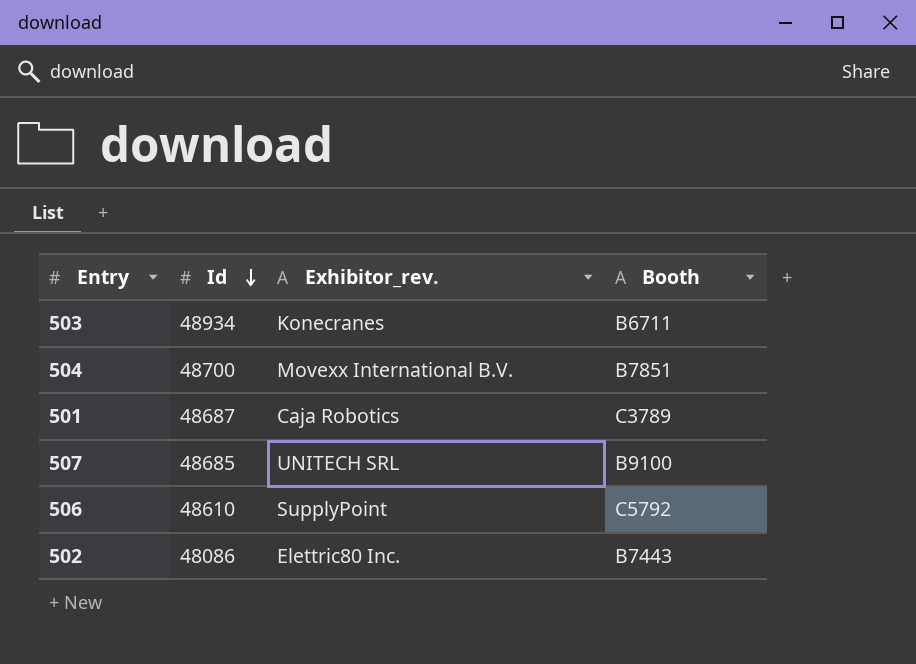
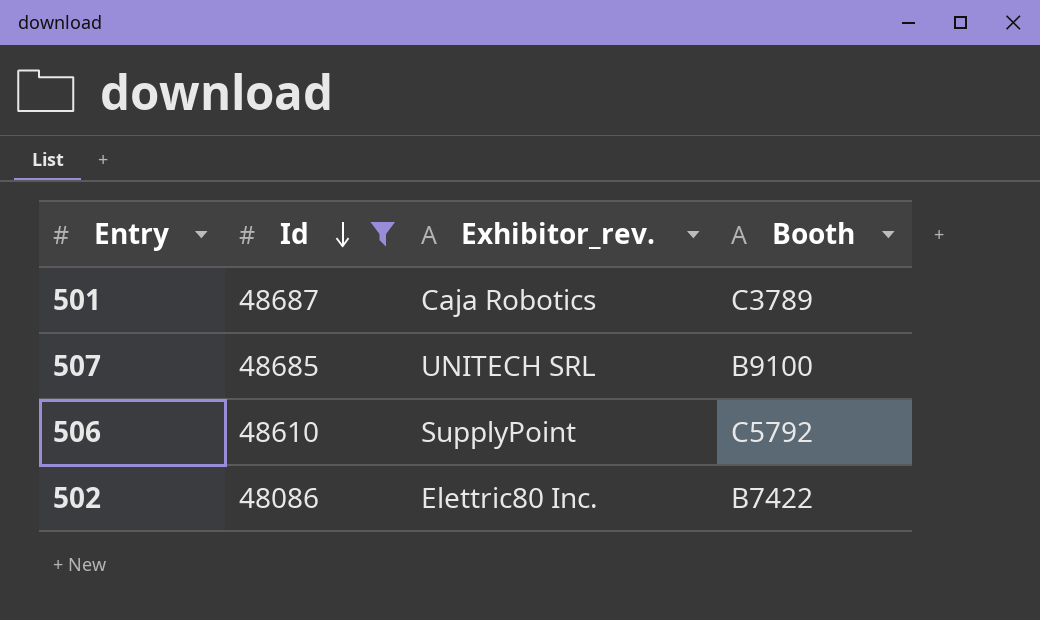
filter: none -> Id <= 48687
502 | Booth: B7443 -> B7422

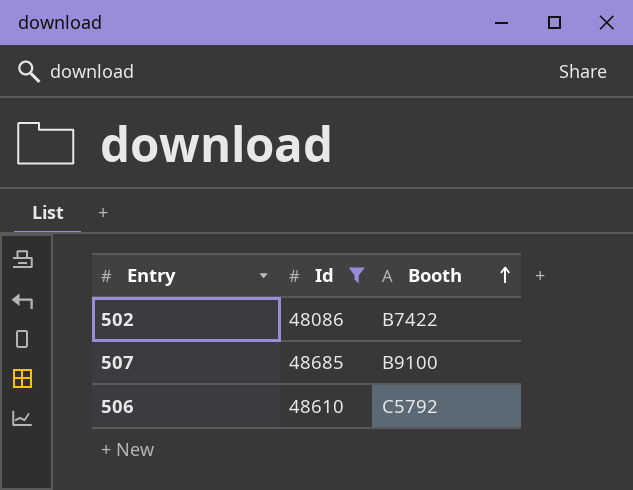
row order: Id descending -> Booth ascending
column Exhibitor_rev. | position: 3 -> none
row 501: 48687 | Caja Robotics | C3789 -> none

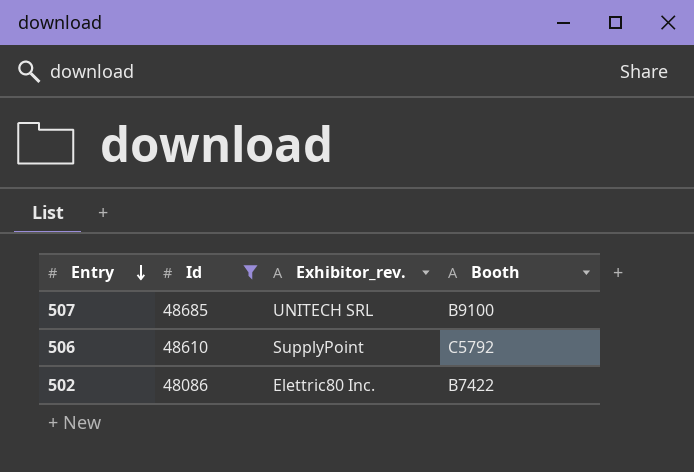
row order: Booth ascending -> Entry descending
column Exhibitor_rev. | position: none -> 3

